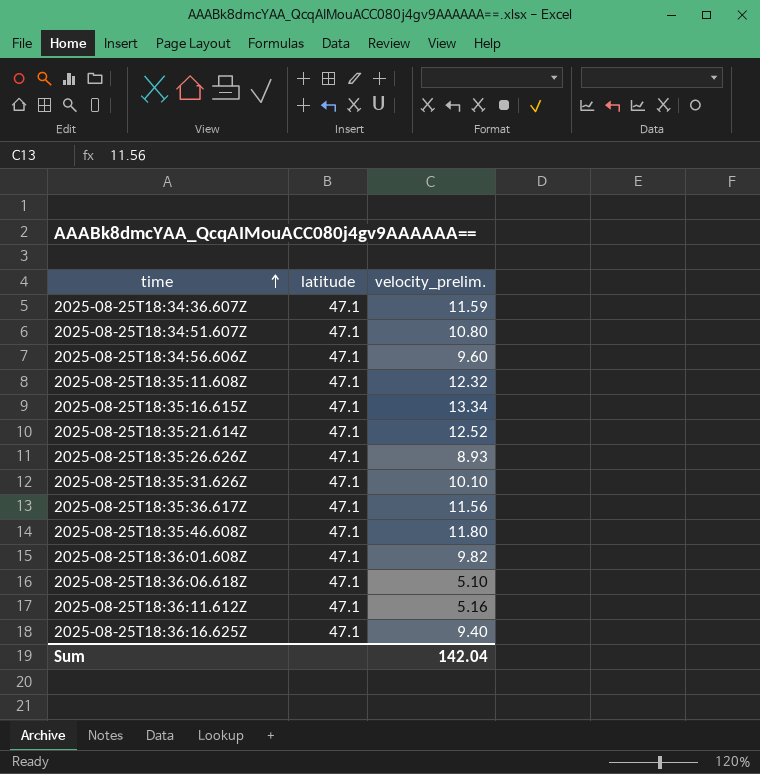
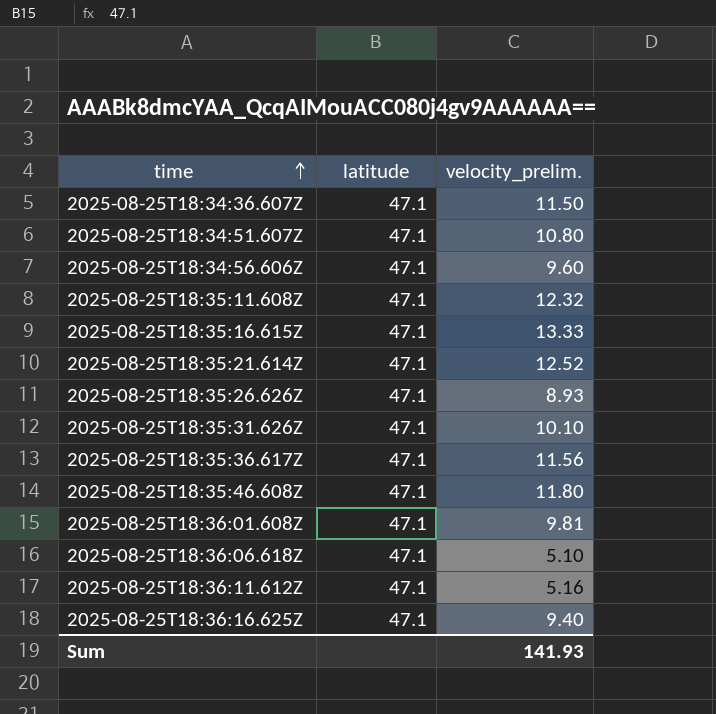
2025-08-25T18:34:36.607Z | velocity_prelim.: 11.59 -> 11.50
2025-08-25T18:35:16.615Z | velocity_prelim.: 13.34 -> 13.33
2025-08-25T18:36:01.608Z | velocity_prelim.: 9.82 -> 9.81
Sum | velocity_prelim.: 142.04 -> 141.93

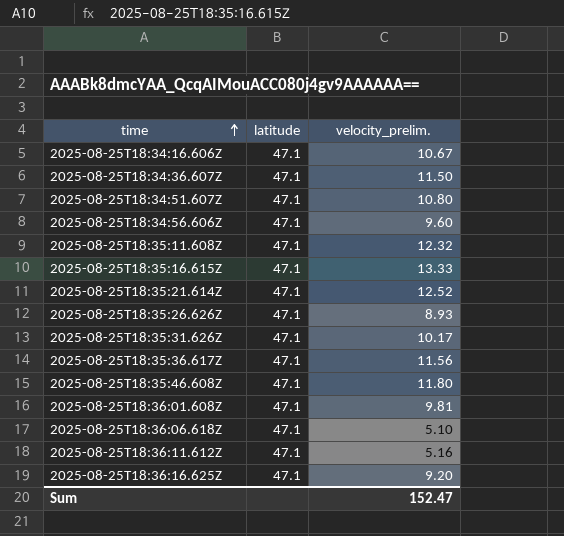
row 2025-08-25T18:34:16.606Z: none -> 47.1 | 10.67
2025-08-25T18:35:31.626Z | velocity_prelim.: 10.10 -> 10.17
2025-08-25T18:36:16.625Z | velocity_prelim.: 9.40 -> 9.20
Sum | velocity_prelim.: 141.93 -> 152.47

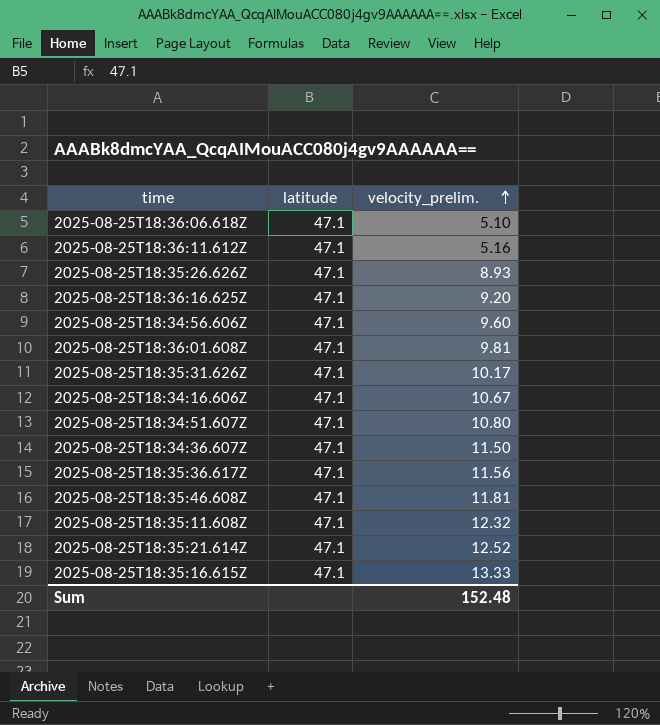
row order: time ascending -> velocity_prelim. ascending
2025-08-25T18:35:46.608Z | velocity_prelim.: 11.80 -> 11.81
Sum | velocity_prelim.: 152.47 -> 152.48

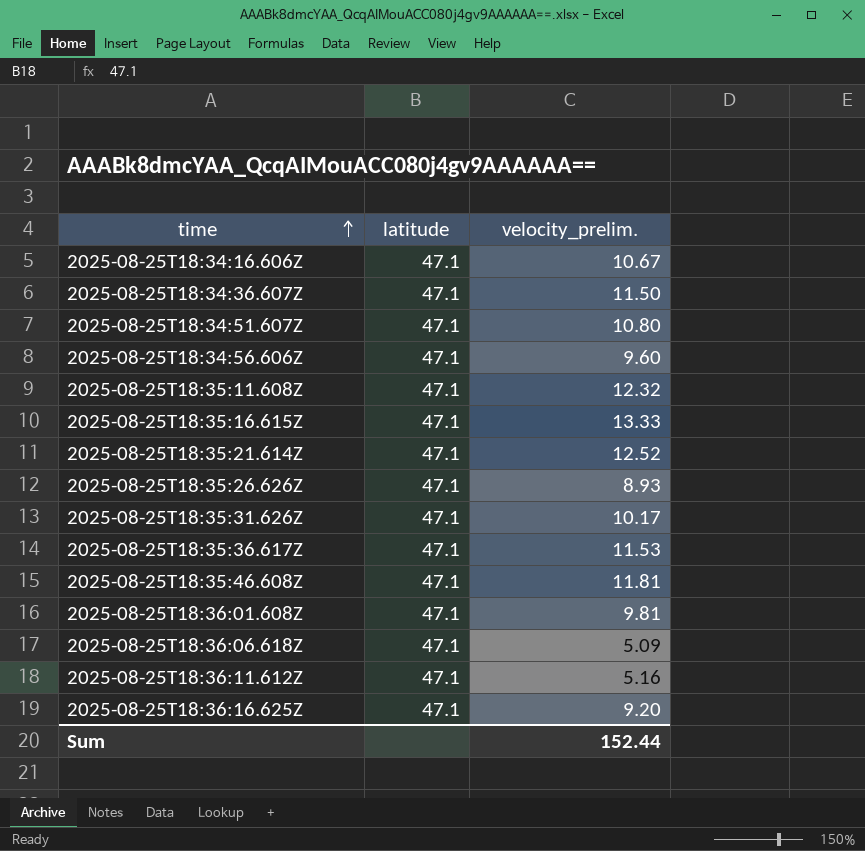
row order: velocity_prelim. ascending -> time ascending
2025-08-25T18:35:36.617Z | velocity_prelim.: 11.56 -> 11.53
2025-08-25T18:36:06.618Z | velocity_prelim.: 5.10 -> 5.09
Sum | velocity_prelim.: 152.48 -> 152.44

